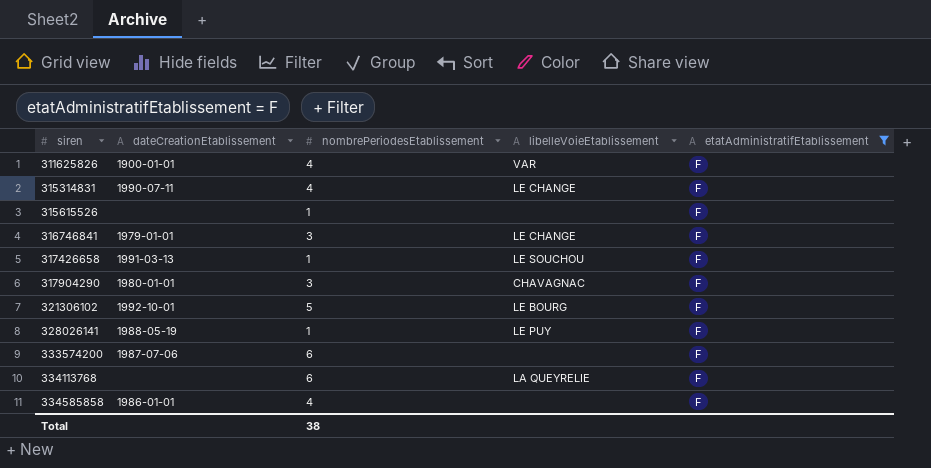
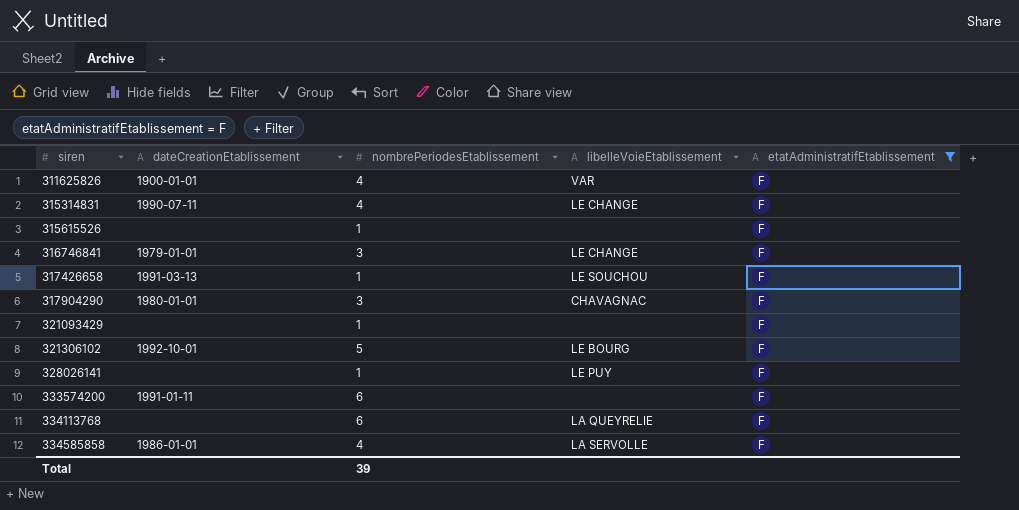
row 321093429: none -> none | 1 | none | F
328026141 | dateCreationEtablissement: 1988-05-19 -> none
333574200 | dateCreationEtablissement: 1987-07-06 -> 1991-01-11
334585858 | libelleVoieEtablissement: none -> LA SERVOLLE
Total | nombrePeriodesEtablissement: 38 -> 39

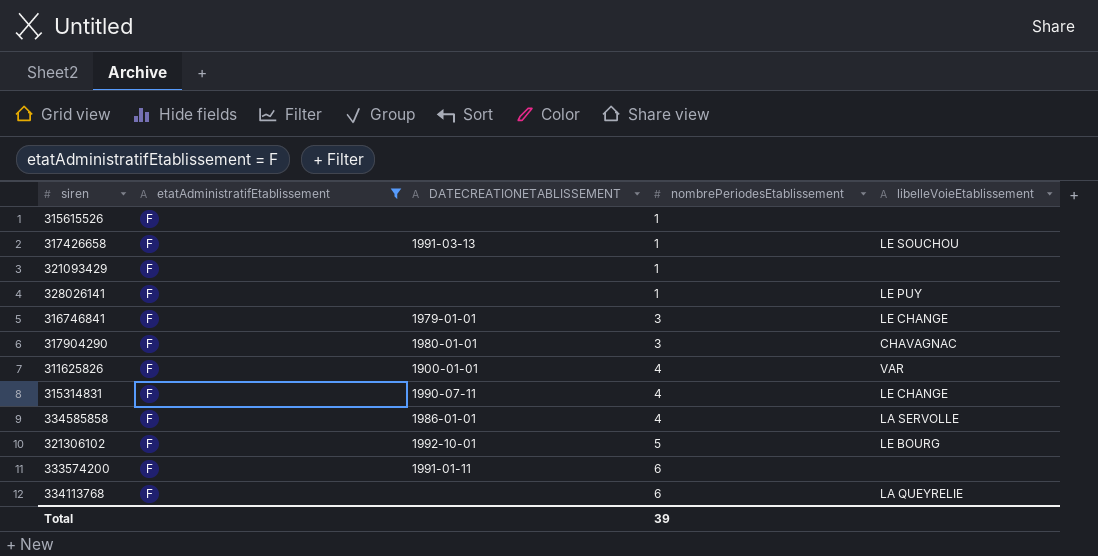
row order: siren ascending -> nombrePeriodesEtablissement ascending
column etatAdministratifEtablissement | position: 5 -> 2
column name: dateCreationEtablissement -> DATECREATIONETABLISSEMENT

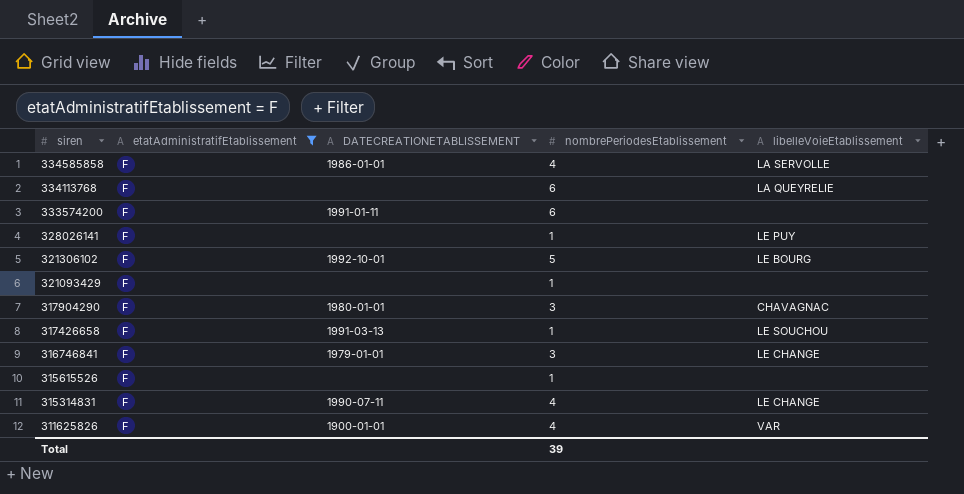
row order: nombrePeriodesEtablissement ascending -> siren descending

